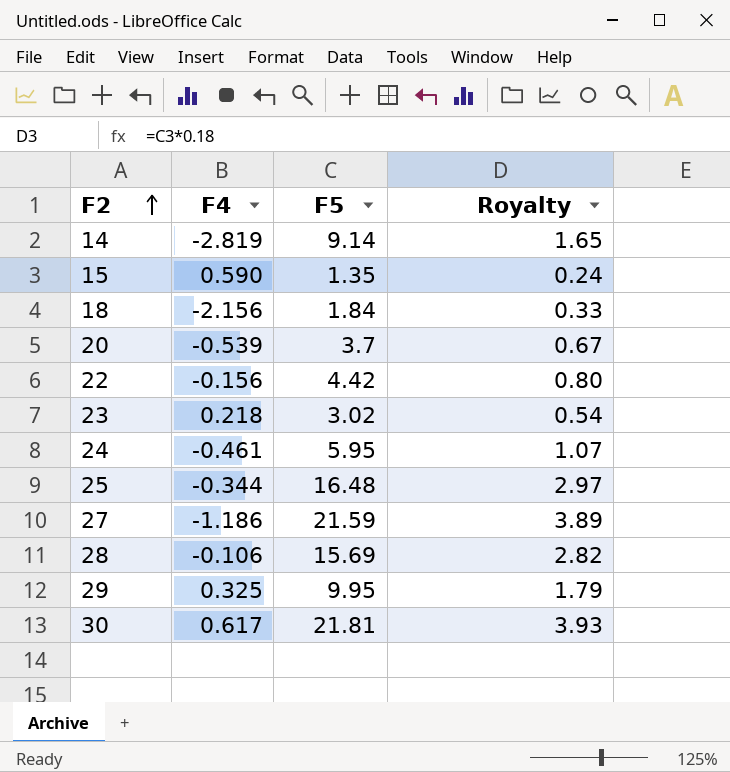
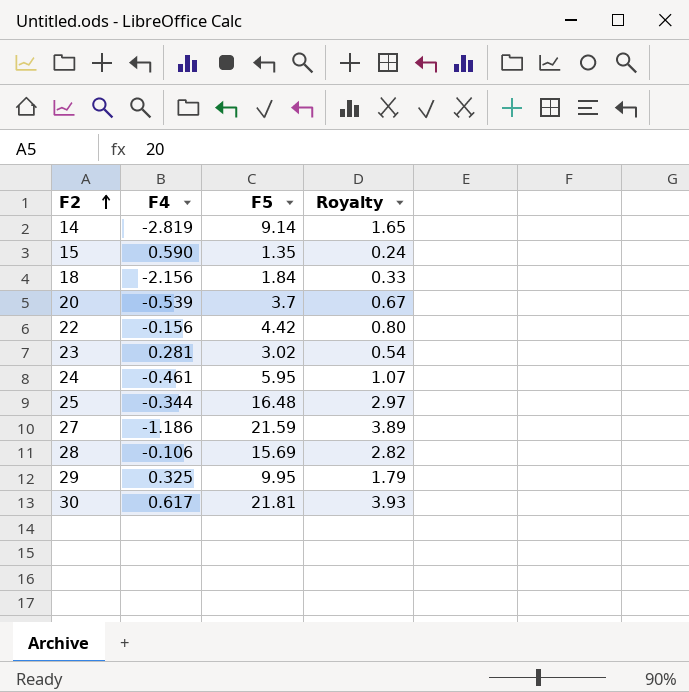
23 | F4: 0.218 -> 0.281

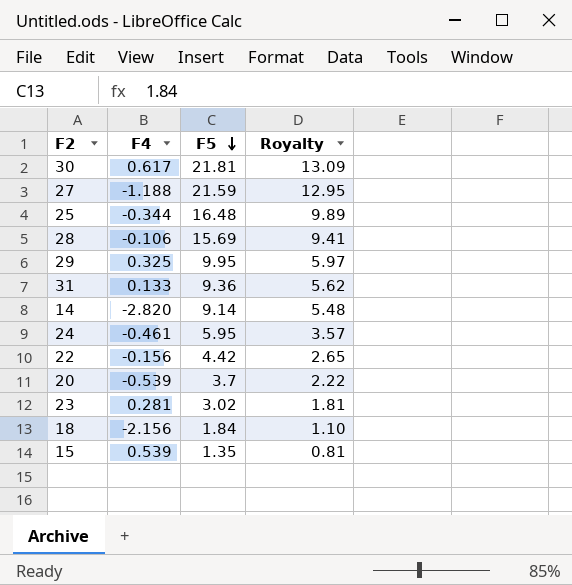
row order: F2 ascending -> F5 descending
column Royalty | formula: [F5] * 0.18 -> [F5] * 0.6
27 | F4: -1.186 -> -1.188
row 31: none -> 0.133 | 9.36 | 5.62
14 | F4: -2.819 -> -2.820
15 | F4: 0.590 -> 0.539

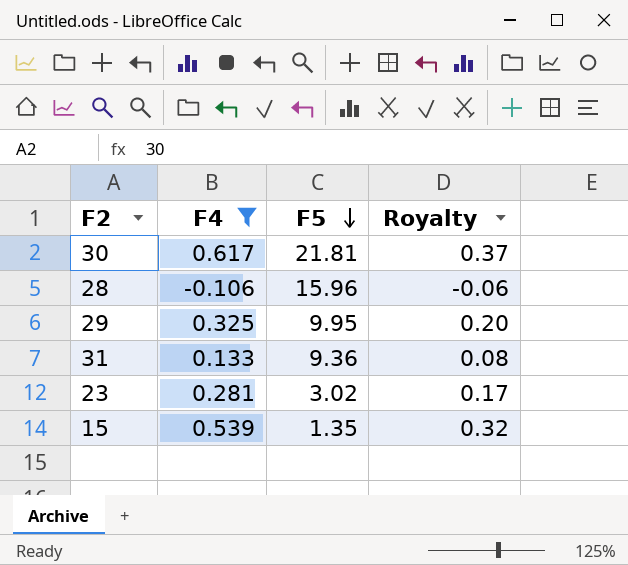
filter: none -> F4 >= -0.106
column Royalty | formula: [F5] * 0.6 -> [F4] * 0.6
28 | F5: 15.69 -> 15.96

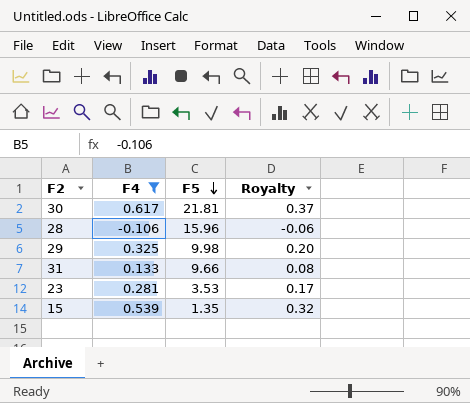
29 | F5: 9.95 -> 9.98
31 | F5: 9.36 -> 9.66
23 | F5: 3.02 -> 3.53

